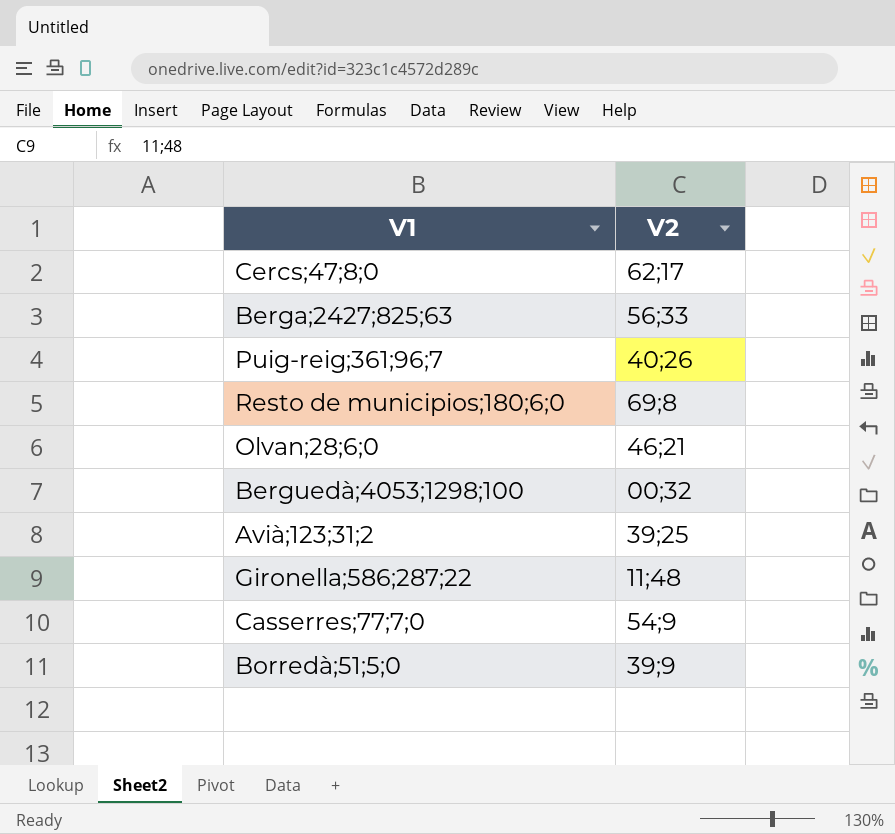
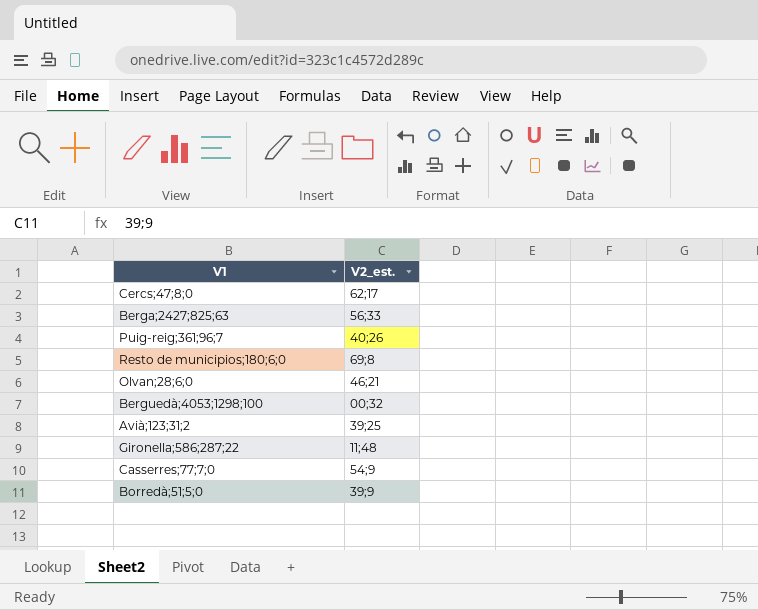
column name: V2 -> V2_est.

